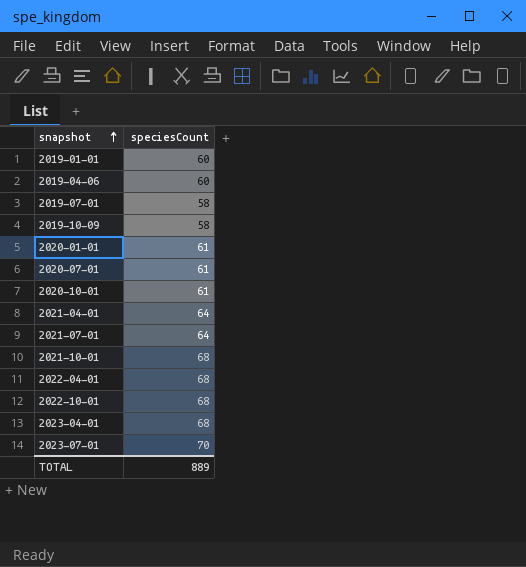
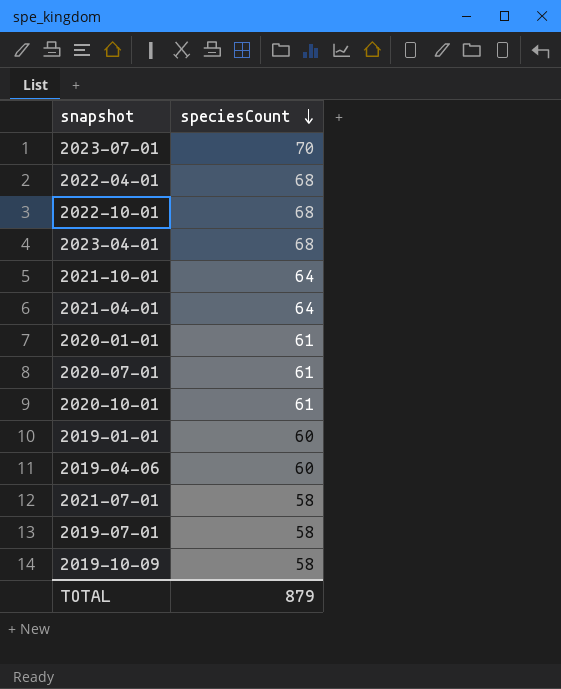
row order: snapshot ascending -> speciesCount descending
2021-10-01 | speciesCount: 68 -> 64
2021-07-01 | speciesCount: 64 -> 58
TOTAL | speciesCount: 889 -> 879

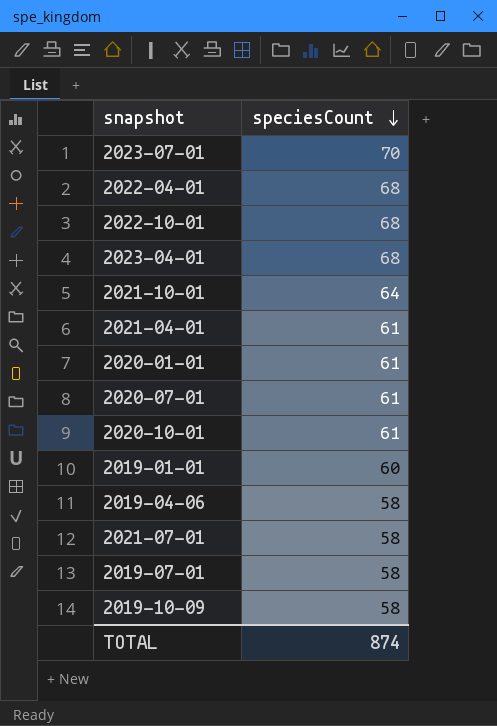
2021-04-01 | speciesCount: 64 -> 61
2019-04-06 | speciesCount: 60 -> 58
TOTAL | speciesCount: 879 -> 874

